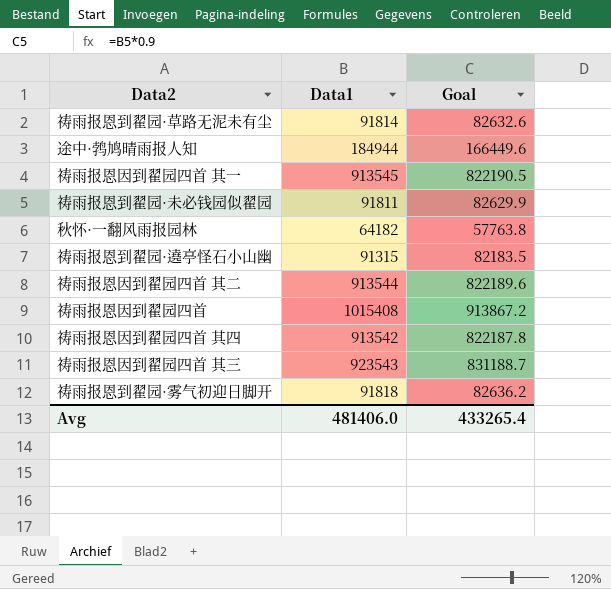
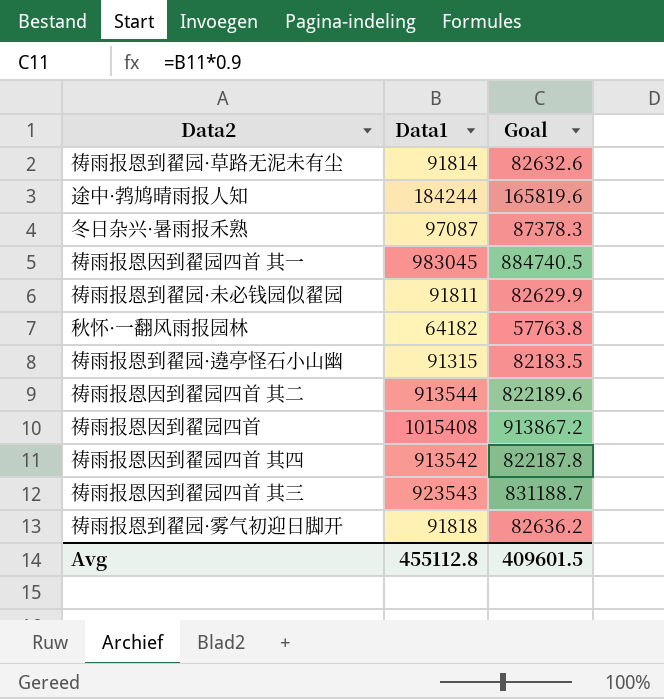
途中·鹁鸠晴雨报人知 | Data1: 184944 -> 184244
途中·鹁鸠晴雨报人知 | Goal: 166449.6 -> 165819.6
row 冬日杂兴·暑雨报禾熟: none -> 97087 | 87378.3
祷雨报恩因到翟园四首 其一 | Data1: 913545 -> 983045
祷雨报恩因到翟园四首 其一 | Goal: 822190.5 -> 884740.5
Avg | Data1: 481406.0 -> 455112.8
Avg | Goal: 433265.4 -> 409601.5

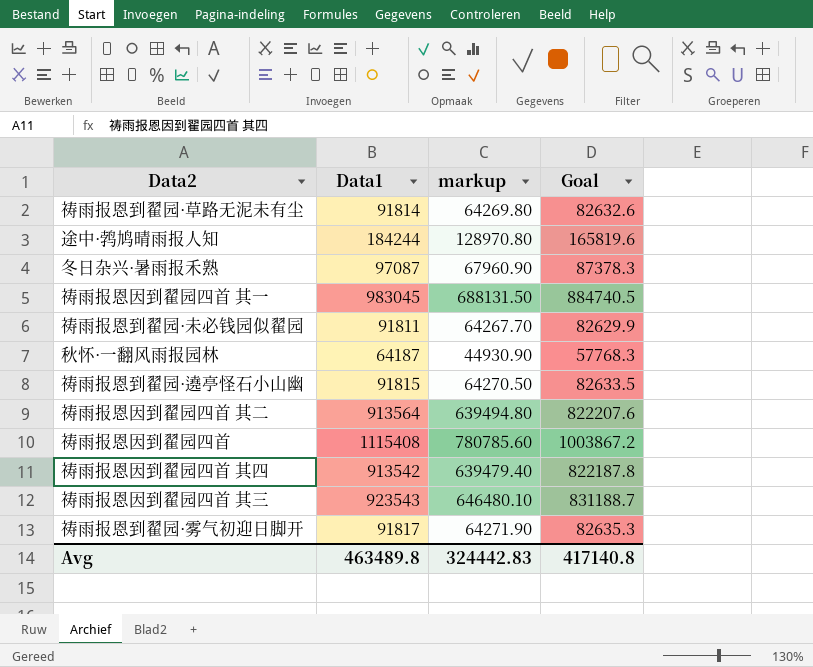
column markup | formula: none -> [Data1] * 0.7
秋怀·一翻风雨报园林 | Data1: 64182 -> 64187
秋怀·一翻风雨报园林 | Goal: 57763.8 -> 57768.3
祷雨报恩到翟园·遶亭怪石小山幽 | Data1: 91315 -> 91815
祷雨报恩到翟园·遶亭怪石小山幽 | Goal: 82183.5 -> 82633.5
祷雨报恩因到翟园四首 其二 | Data1: 913544 -> 913564
祷雨报恩因到翟园四首 其二 | Goal: 822189.6 -> 822207.6
祷雨报恩因到翟园四首 | Data1: 1015408 -> 1115408
祷雨报恩因到翟园四首 | Goal: 913867.2 -> 1003867.2
祷雨报恩到翟园·雾气初迎日脚开 | Data1: 91818 -> 91817
祷雨报恩到翟园·雾气初迎日脚开 | Goal: 82636.2 -> 82635.3
Avg | Data1: 455112.8 -> 463489.8
Avg | Goal: 409601.5 -> 417140.8

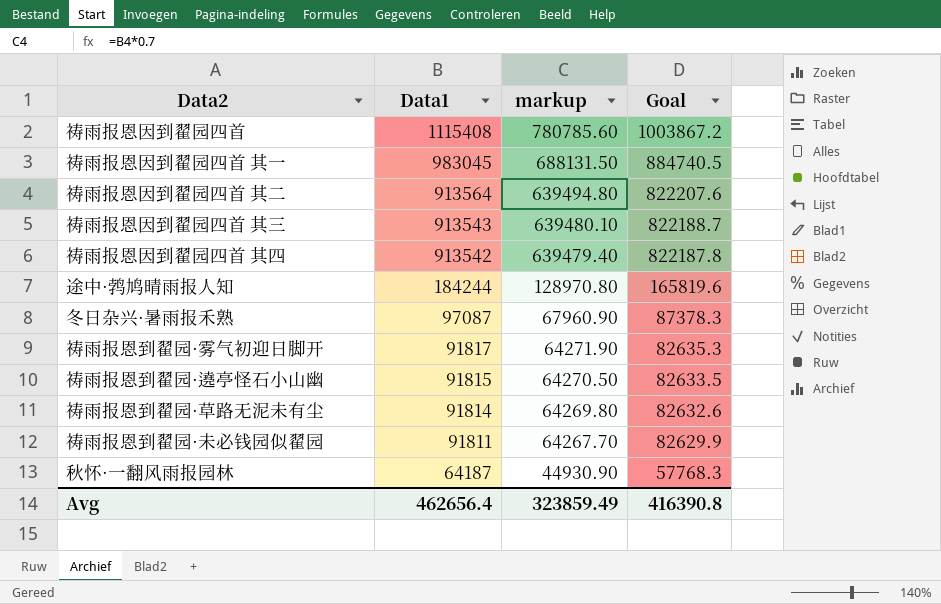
row order: none -> Data1 descending
祷雨报恩因到翟园四首 其三 | Data1: 923543 -> 913543
祷雨报恩因到翟园四首 其三 | markup: 646480.10 -> 639480.10
祷雨报恩因到翟园四首 其三 | Goal: 831188.7 -> 822188.7
Avg | Data1: 463489.8 -> 462656.4
Avg | markup: 324442.83 -> 323859.49
Avg | Goal: 417140.8 -> 416390.8

